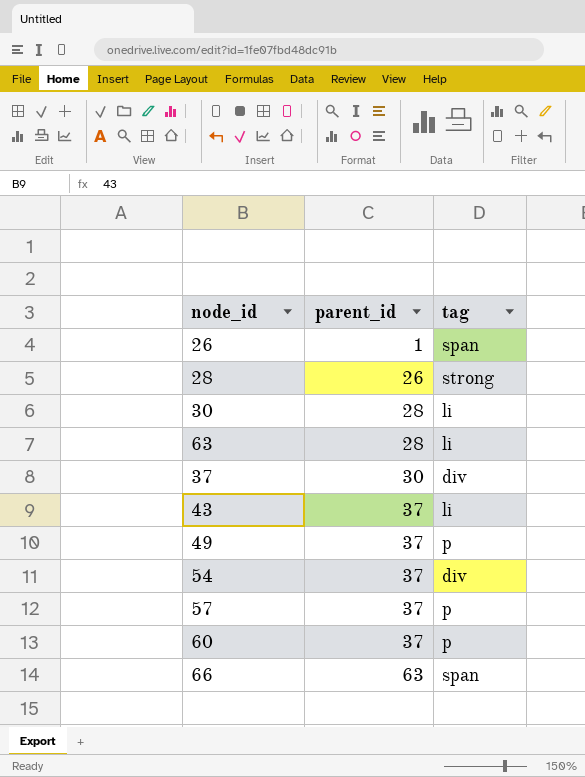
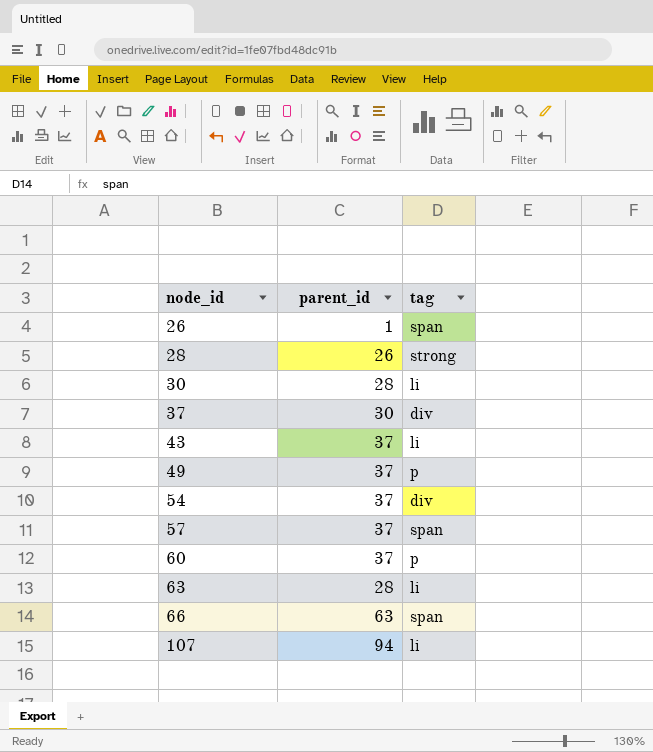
row order: parent_id ascending -> node_id ascending
57 | tag: p -> span
row 107: none -> 94 | li

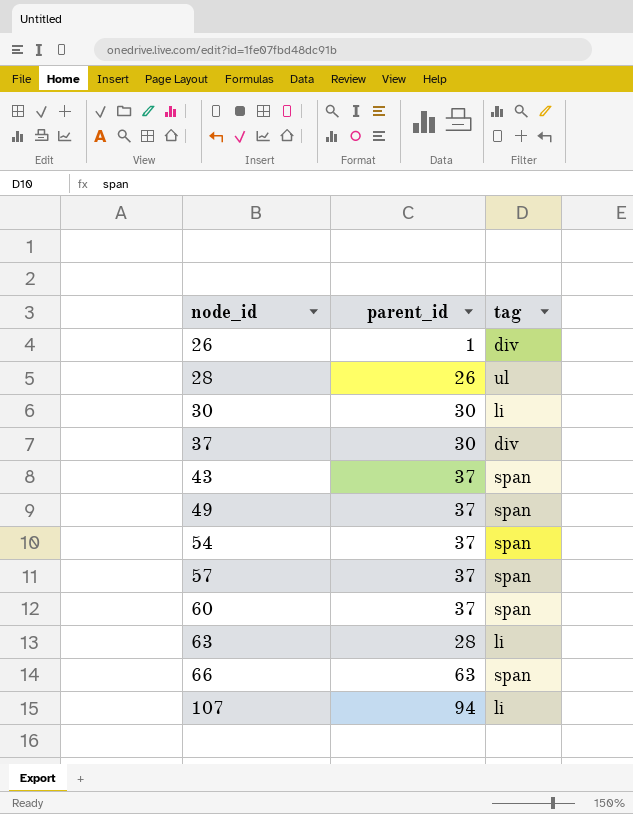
26 | tag: span -> div
28 | tag: strong -> ul
30 | parent_id: 28 -> 30
43 | tag: li -> span
49 | tag: p -> span
54 | tag: div -> span
60 | tag: p -> span

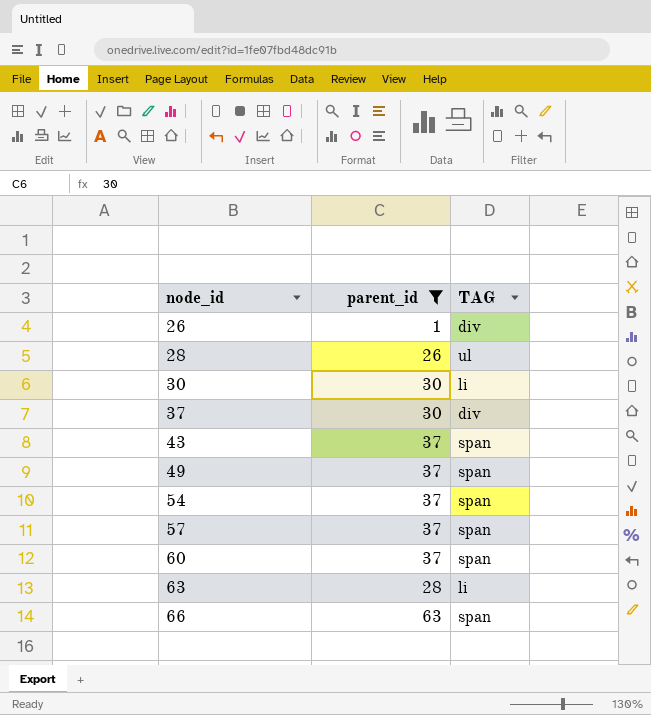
filter: none -> parent_id != 94
column name: tag -> TAG

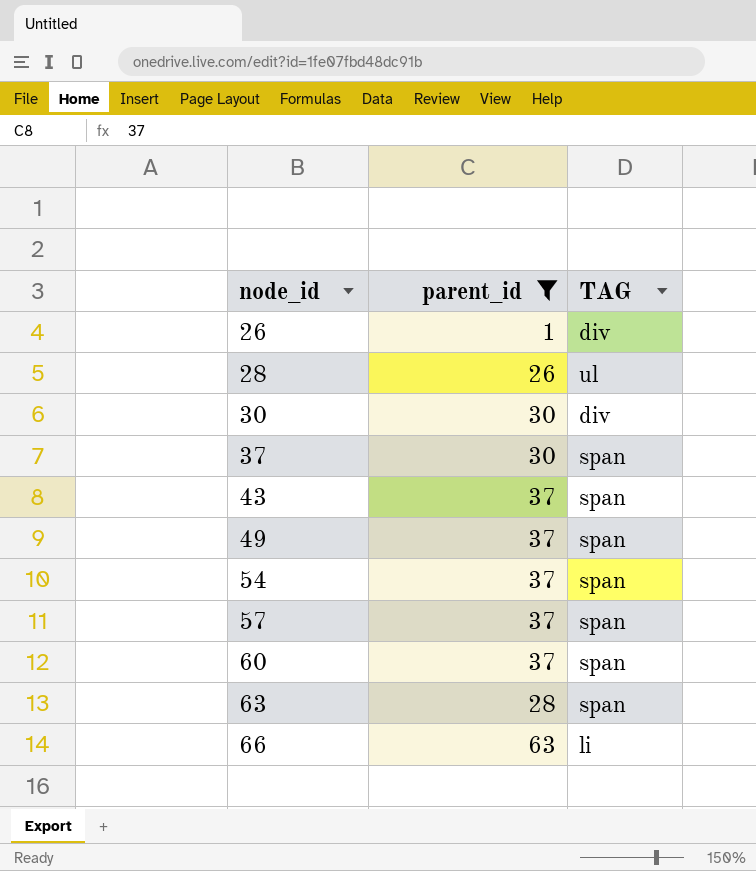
30 | TAG: li -> div
37 | TAG: div -> span
63 | TAG: li -> span
66 | TAG: span -> li

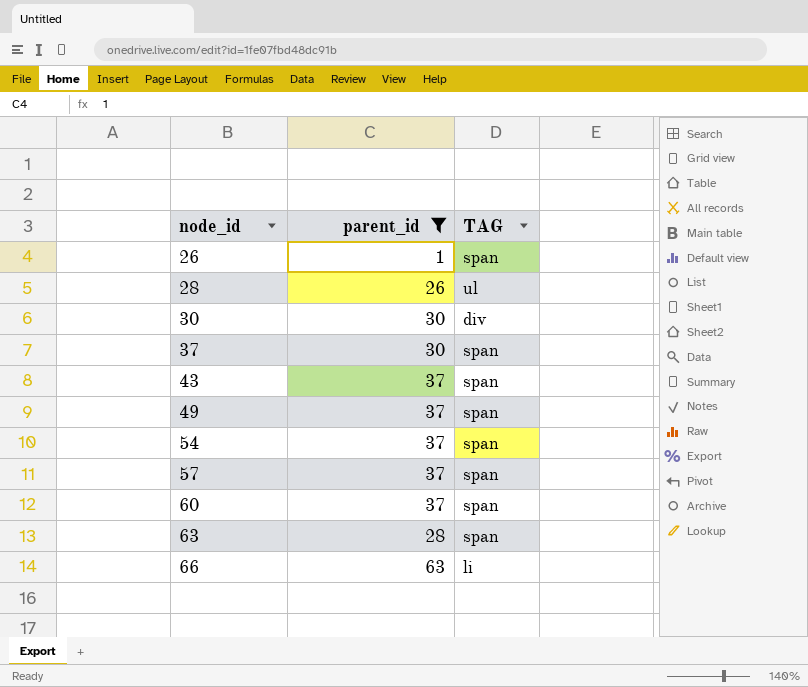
26 | TAG: div -> span

